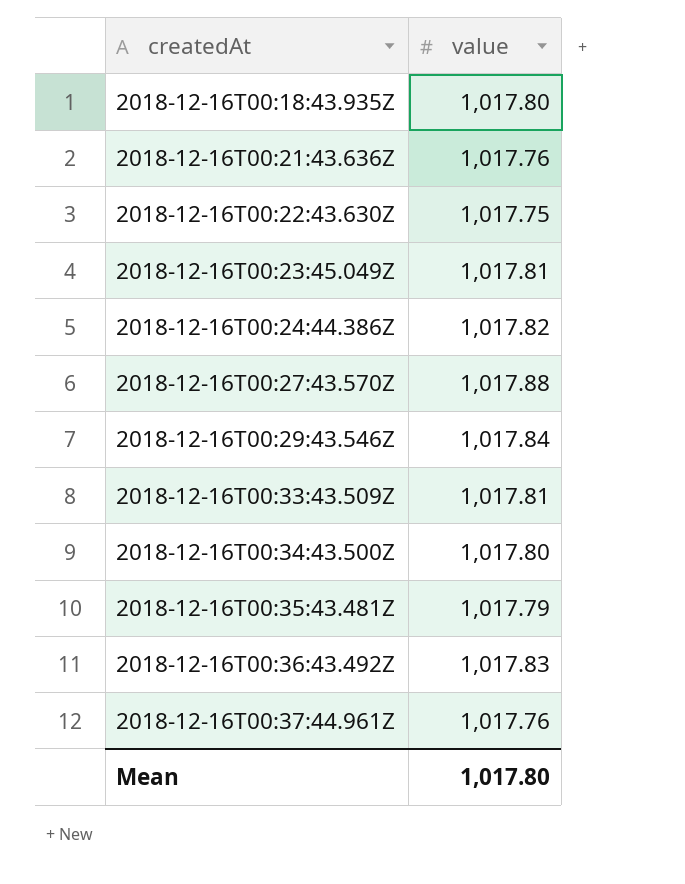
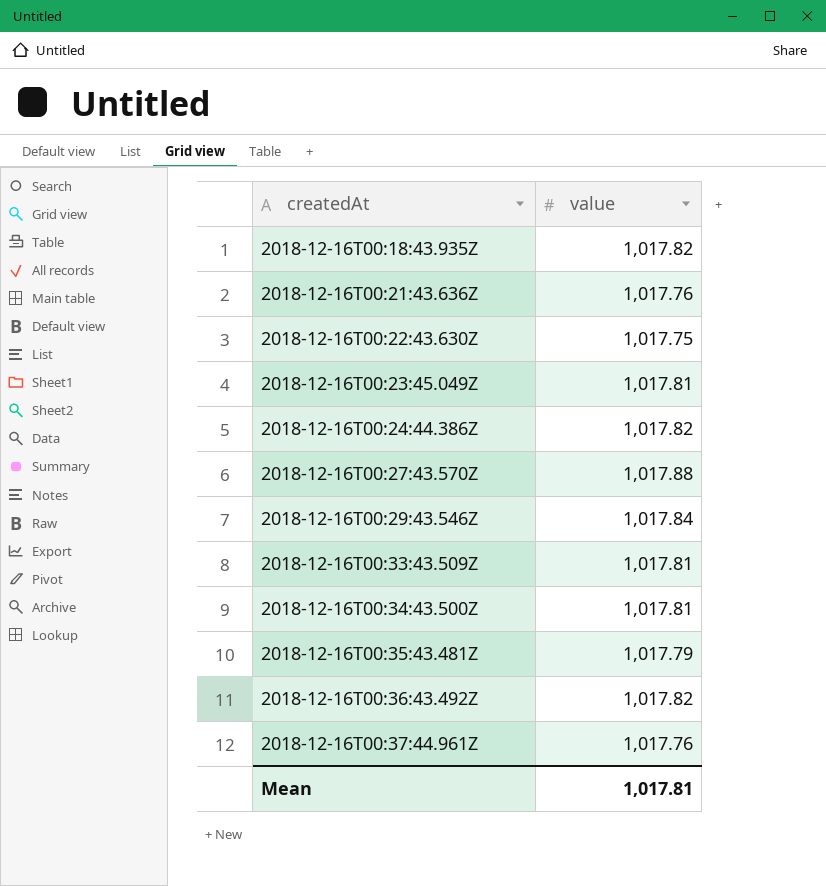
2018-12-16T00:18:43.935Z | value: 1,017.80 -> 1,017.82
2018-12-16T00:34:43.500Z | value: 1,017.80 -> 1,017.81
2018-12-16T00:36:43.492Z | value: 1,017.83 -> 1,017.82
Mean | value: 1,017.80 -> 1,017.81

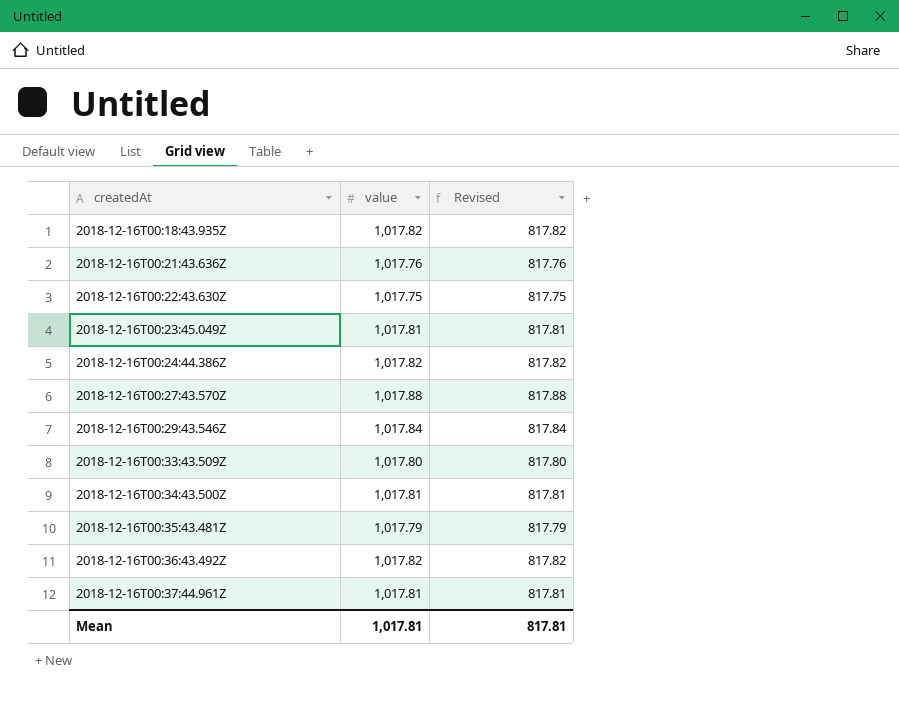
column Revised | formula: none -> [value] - 200
2018-12-16T00:33:43.509Z | value: 1,017.81 -> 1,017.80
2018-12-16T00:37:44.961Z | value: 1,017.76 -> 1,017.81

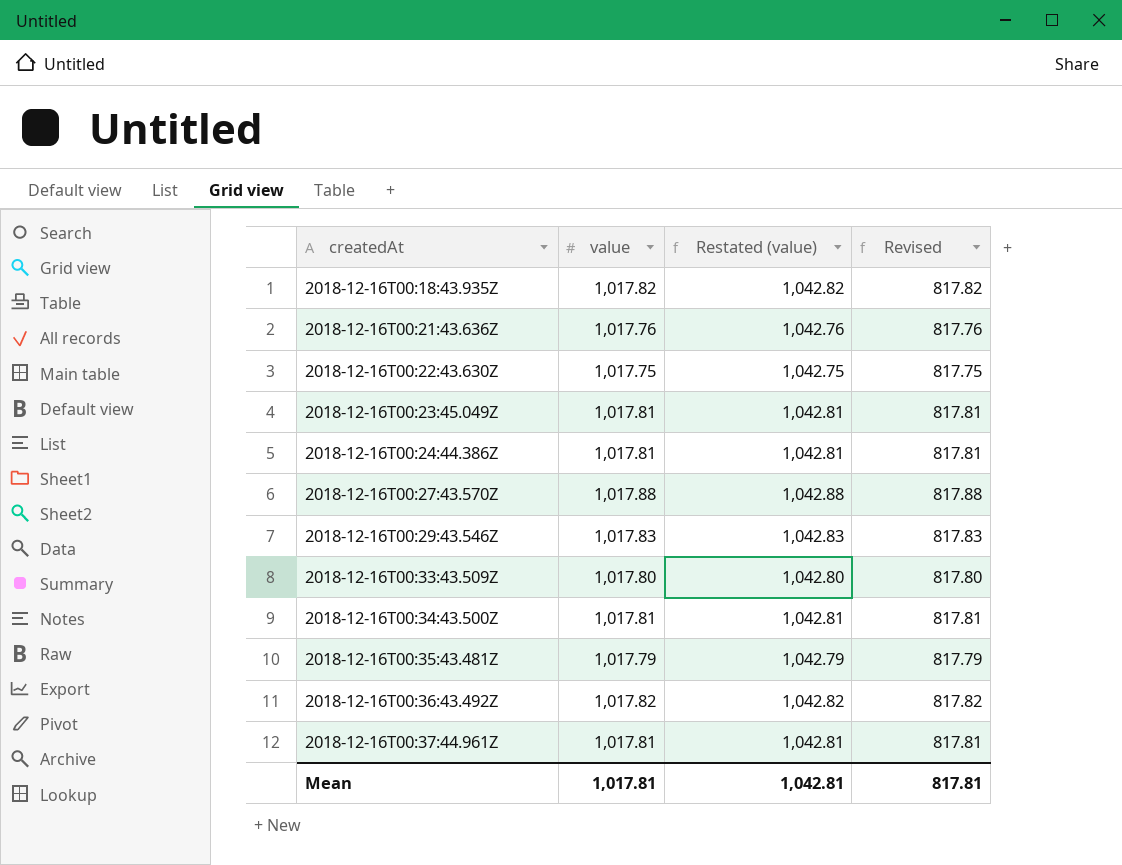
column Restated (value) | formula: none -> [value] + 25
2018-12-16T00:24:44.386Z | value: 1,017.82 -> 1,017.81
2018-12-16T00:24:44.386Z | Revised: 817.82 -> 817.81
2018-12-16T00:29:43.546Z | value: 1,017.84 -> 1,017.83
2018-12-16T00:29:43.546Z | Revised: 817.84 -> 817.83

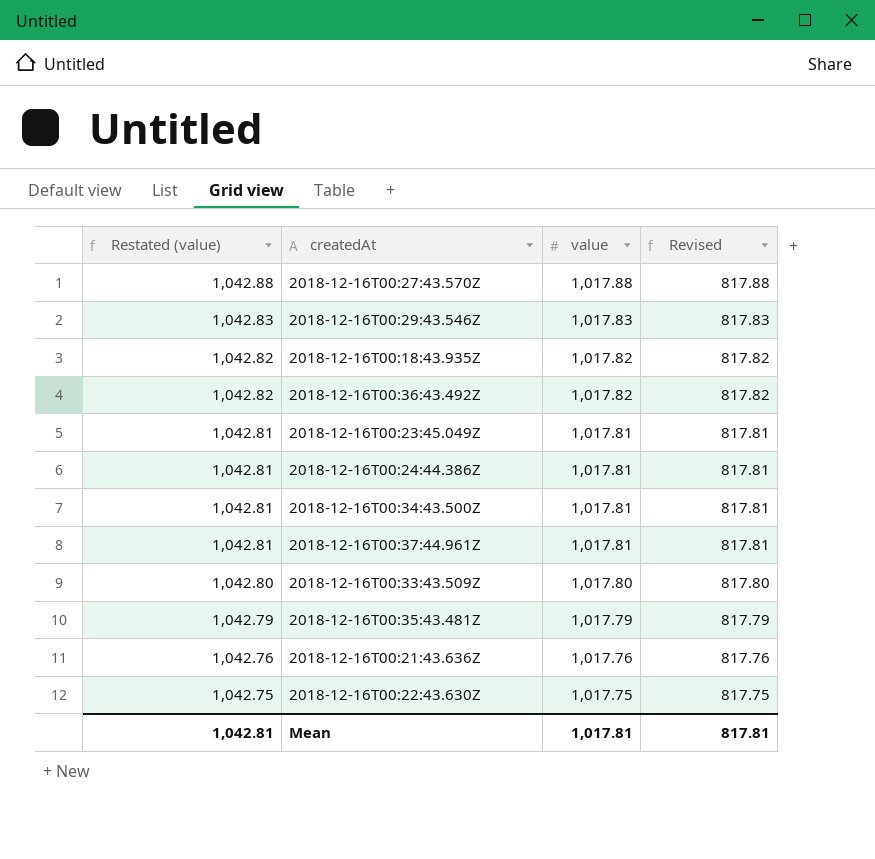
row order: createdAt ascending -> Restated (value) descending
column Restated (value) | position: 3 -> 1

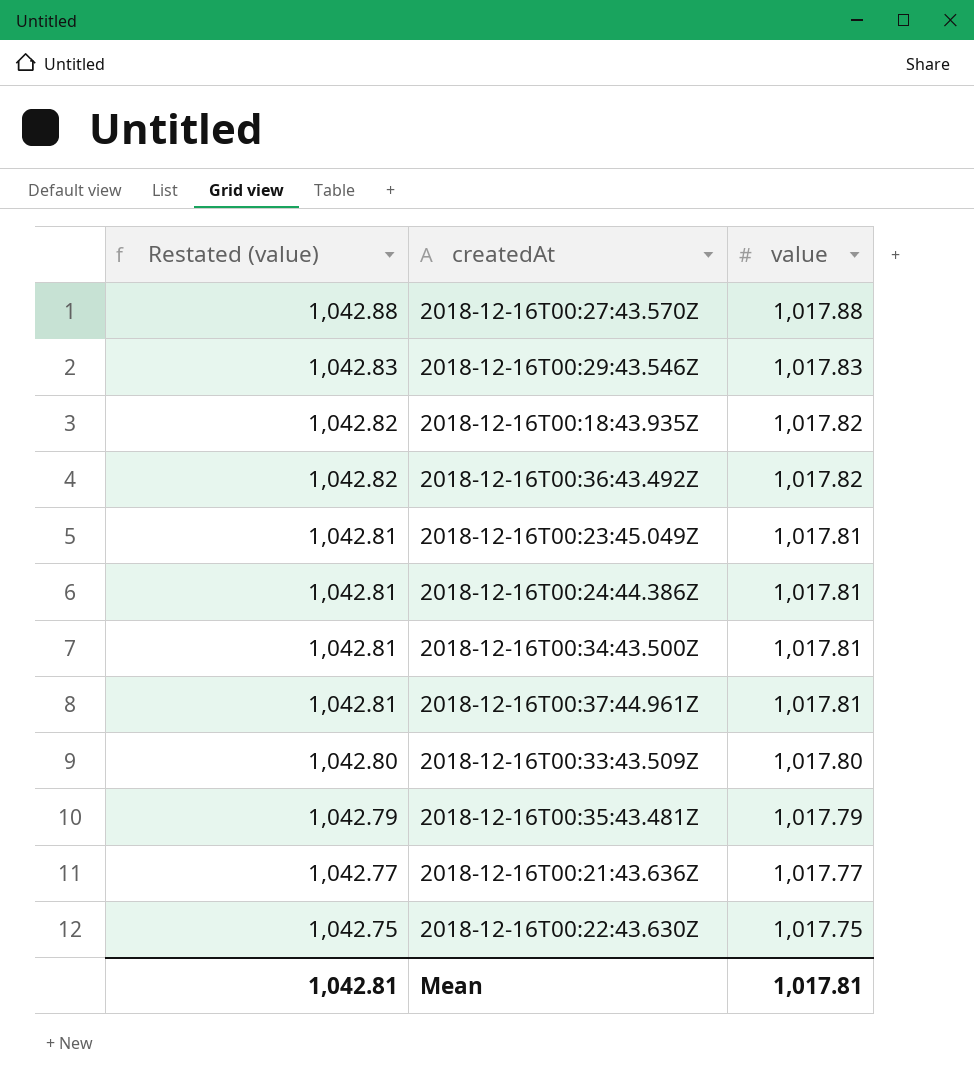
column Revised | formula: [value] - 200 -> none
2018-12-16T00:21:43.636Z | Restated (value): 1,042.76 -> 1,042.77
2018-12-16T00:21:43.636Z | value: 1,017.76 -> 1,017.77

